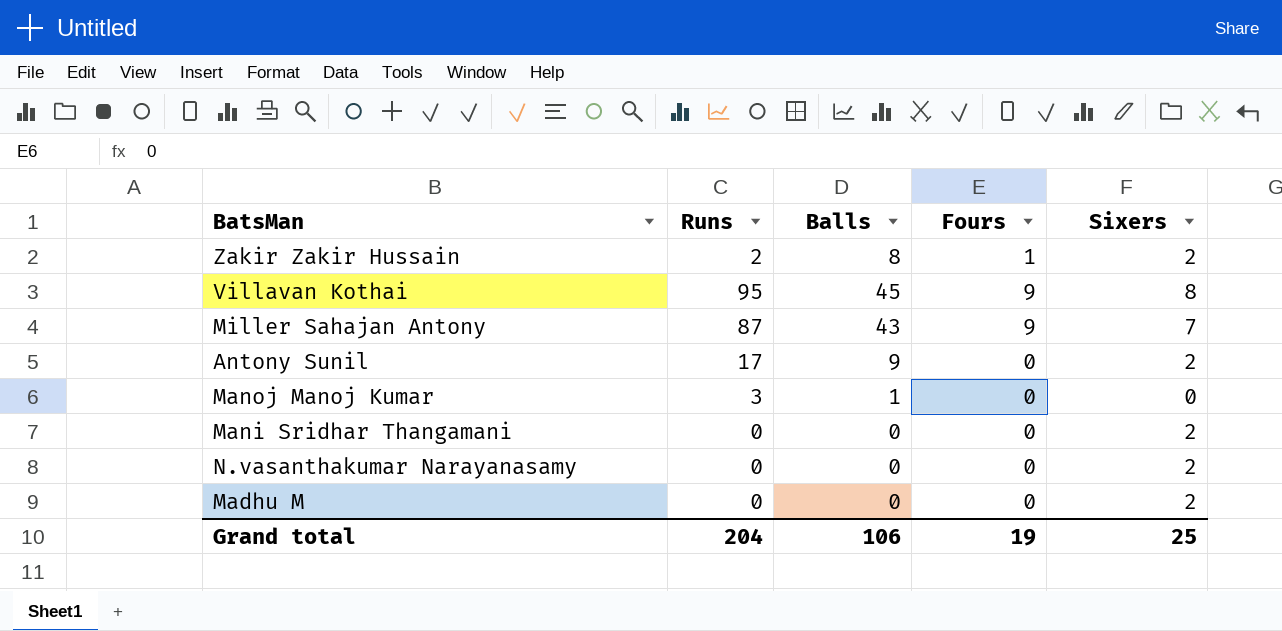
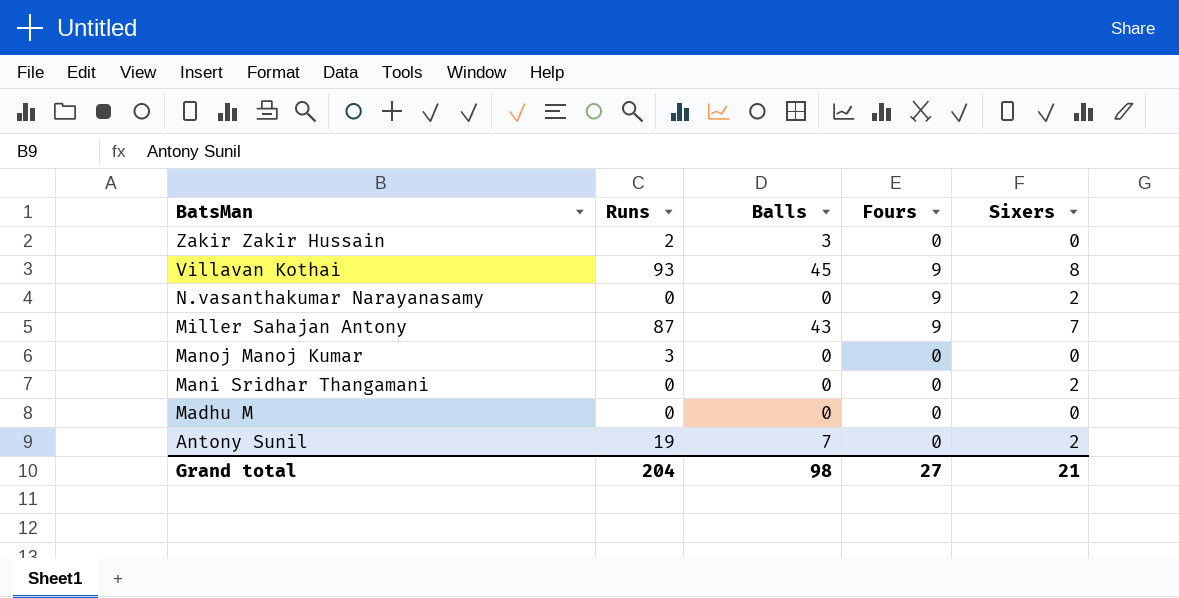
row order: none -> BatsMan descending
Zakir Zakir Hussain | Balls: 8 -> 3
Zakir Zakir Hussain | Fours: 1 -> 0
Zakir Zakir Hussain | Sixers: 2 -> 0
Villavan Kothai | Runs: 95 -> 93
N.vasanthakumar Narayanasamy | Fours: 0 -> 9
Manoj Manoj Kumar | Balls: 1 -> 0
Madhu M | Sixers: 2 -> 0
Antony Sunil | Runs: 17 -> 19
Antony Sunil | Balls: 9 -> 7
Grand total | Balls: 106 -> 98
Grand total | Fours: 19 -> 27
Grand total | Sixers: 25 -> 21

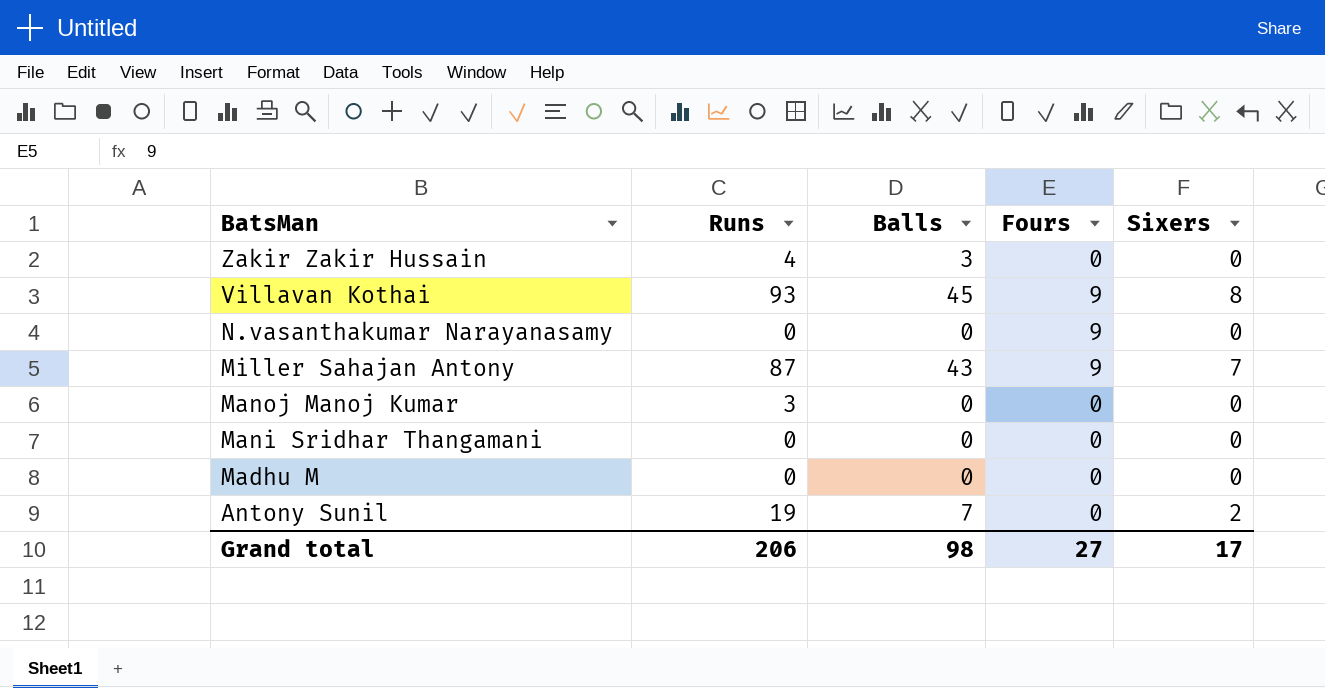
Zakir Zakir Hussain | Runs: 2 -> 4
N.vasanthakumar Narayanasamy | Sixers: 2 -> 0
Mani Sridhar Thangamani | Sixers: 2 -> 0
Grand total | Runs: 204 -> 206
Grand total | Sixers: 21 -> 17

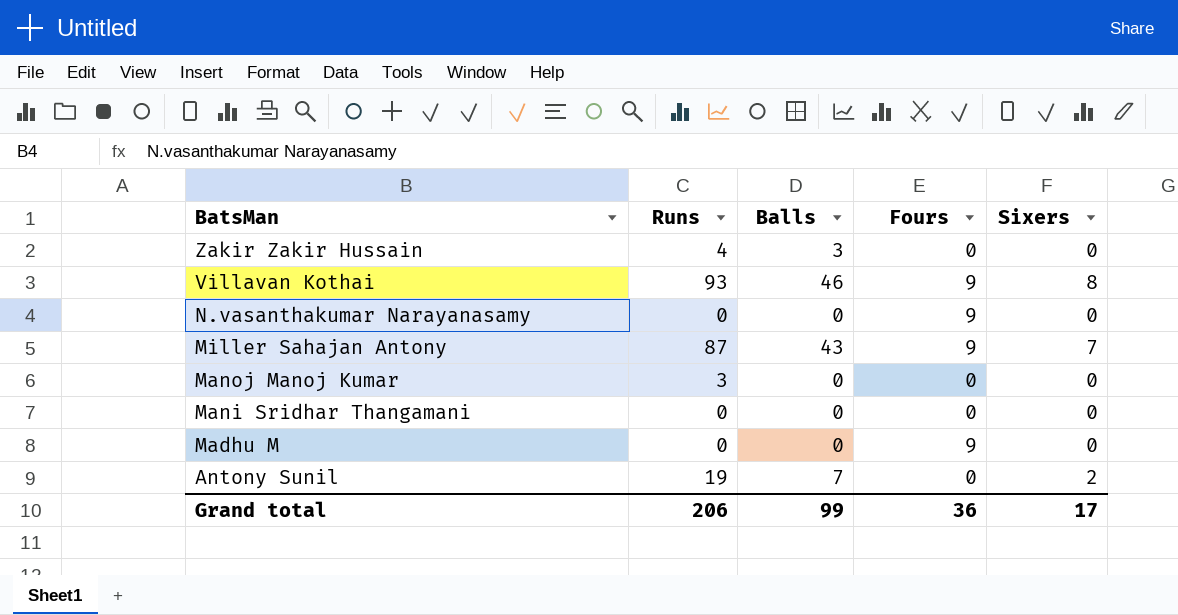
Villavan Kothai | Balls: 45 -> 46
Madhu M | Fours: 0 -> 9
Grand total | Balls: 98 -> 99
Grand total | Fours: 27 -> 36

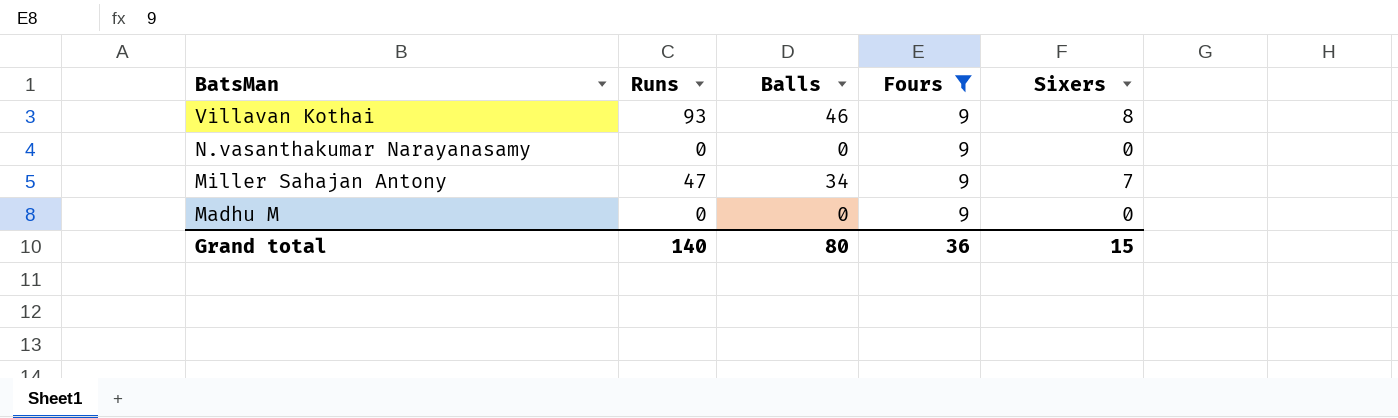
filter: none -> Fours = 9
Miller Sahajan Antony | Runs: 87 -> 47
Miller Sahajan Antony | Balls: 43 -> 34
Grand total | Runs: 206 -> 140
Grand total | Balls: 99 -> 80
Grand total | Sixers: 17 -> 15

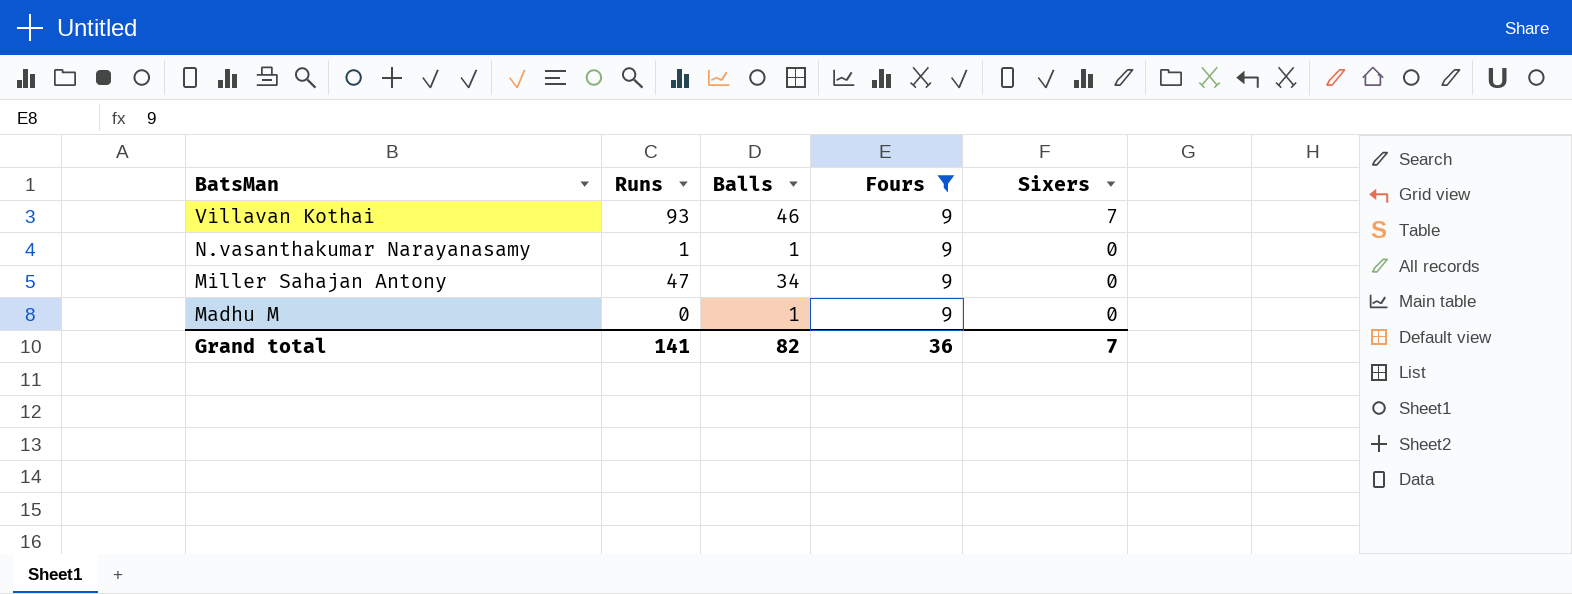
Villavan Kothai | Sixers: 8 -> 7
N.vasanthakumar Narayanasamy | Runs: 0 -> 1
N.vasanthakumar Narayanasamy | Balls: 0 -> 1
Miller Sahajan Antony | Sixers: 7 -> 0
Madhu M | Balls: 0 -> 1
Grand total | Runs: 140 -> 141
Grand total | Balls: 80 -> 82
Grand total | Sixers: 15 -> 7

